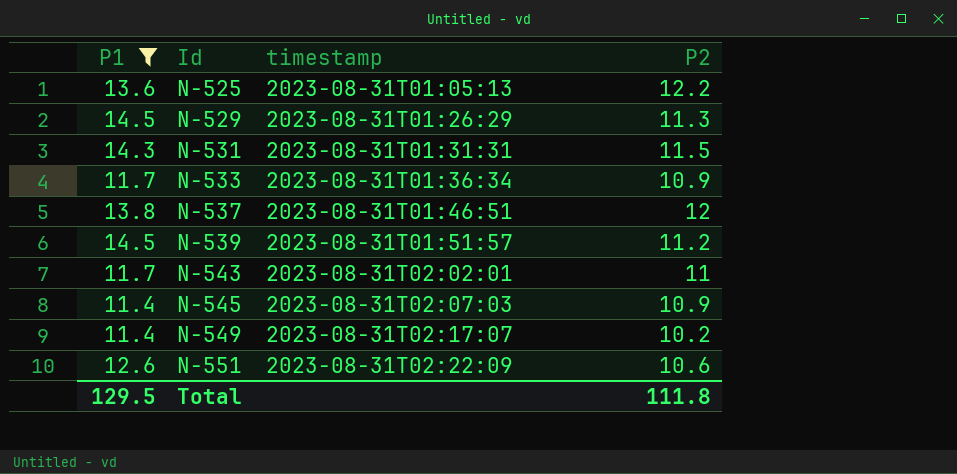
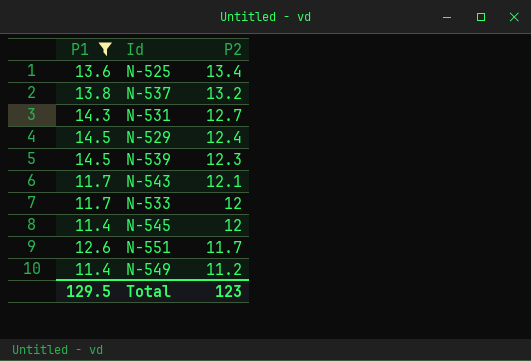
row order: Id ascending -> P2 descending
column timestamp | position: 3 -> none
N-525 | P2: 12.2 -> 13.4
N-537 | P2: 12 -> 13.2
N-531 | P2: 11.5 -> 12.7
N-529 | P2: 11.3 -> 12.4
N-539 | P2: 11.2 -> 12.3
N-543 | P2: 11 -> 12.1
N-533 | P2: 10.9 -> 12
N-545 | P2: 10.9 -> 12
N-551 | P2: 10.6 -> 11.7
N-549 | P2: 10.2 -> 11.2
Total | P2: 111.8 -> 123

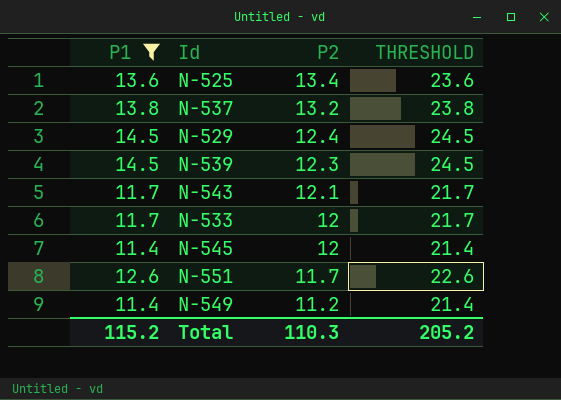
column THRESHOLD | formula: none -> [P1] + 10
row N-531: 14.3 | 12.7 -> none
Total | P1: 129.5 -> 115.2
Total | P2: 123 -> 110.3

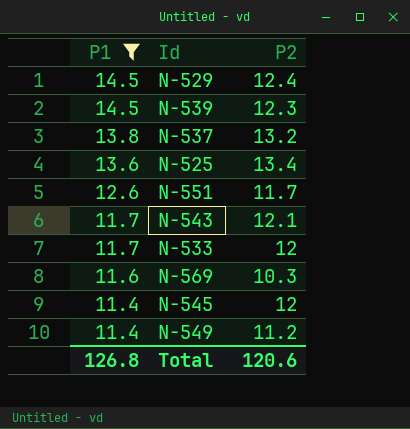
row order: P2 descending -> P1 descending
column THRESHOLD | formula: [P1] + 10 -> none
row N-569: none -> 11.6 | 10.3
Total | P1: 115.2 -> 126.8
Total | P2: 110.3 -> 120.6

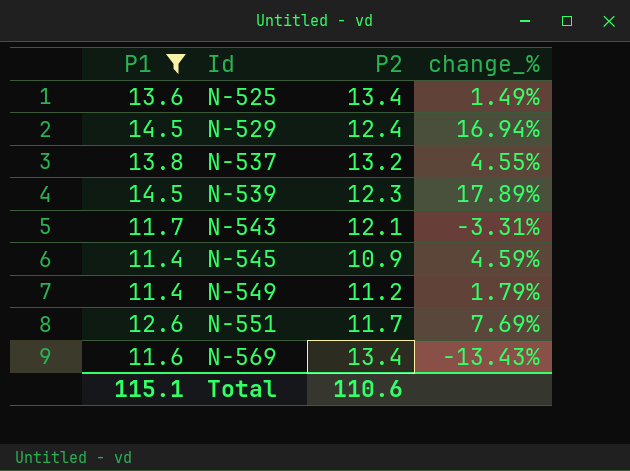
row order: P1 descending -> Id ascending
column change_% | formula: none -> ([P1] - [P2]) / [P2]
row N-533: 11.7 | 12 -> none
N-545 | P2: 12 -> 10.9
N-569 | P2: 10.3 -> 13.4
Total | P1: 126.8 -> 115.1
Total | P2: 120.6 -> 110.6

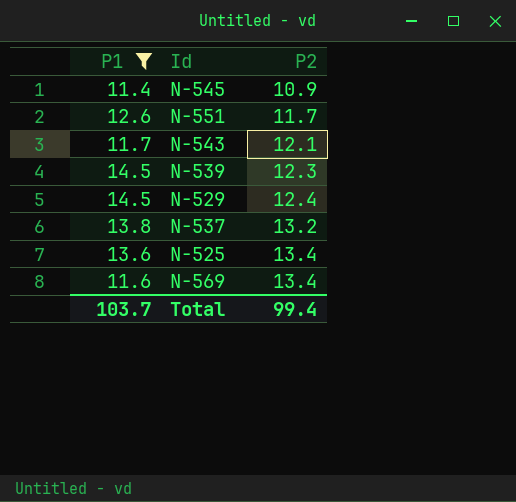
row order: Id ascending -> P2 ascending
column change_% | formula: ([P1] - [P2]) / [P2] -> none
row N-549: 11.4 | 11.2 | 1.79% -> none
Total | P1: 115.1 -> 103.7
Total | P2: 110.6 -> 99.4

